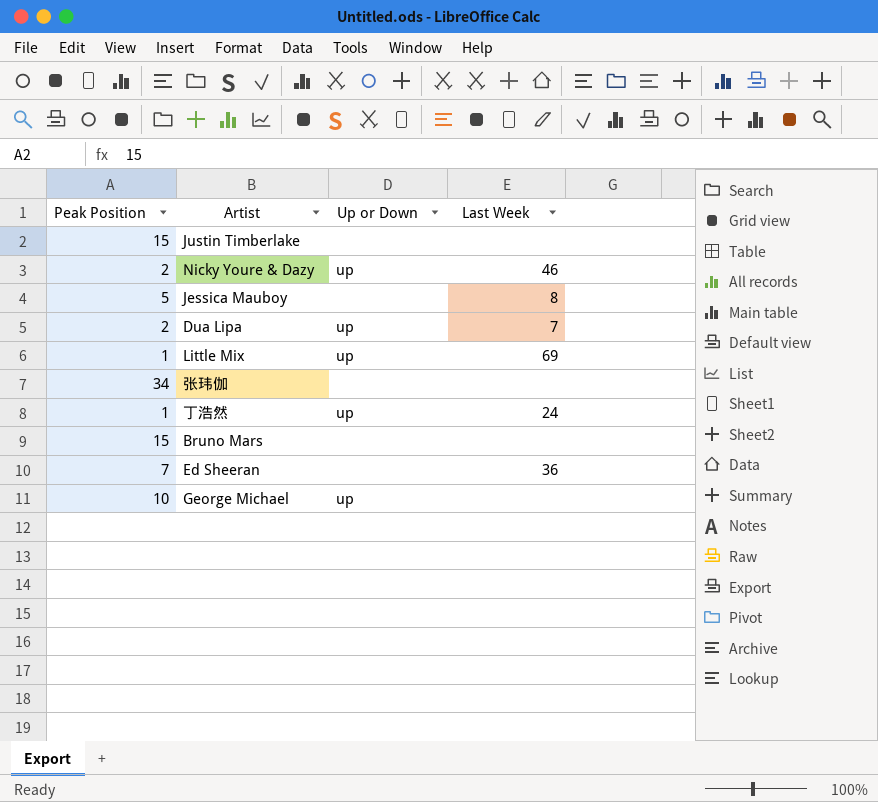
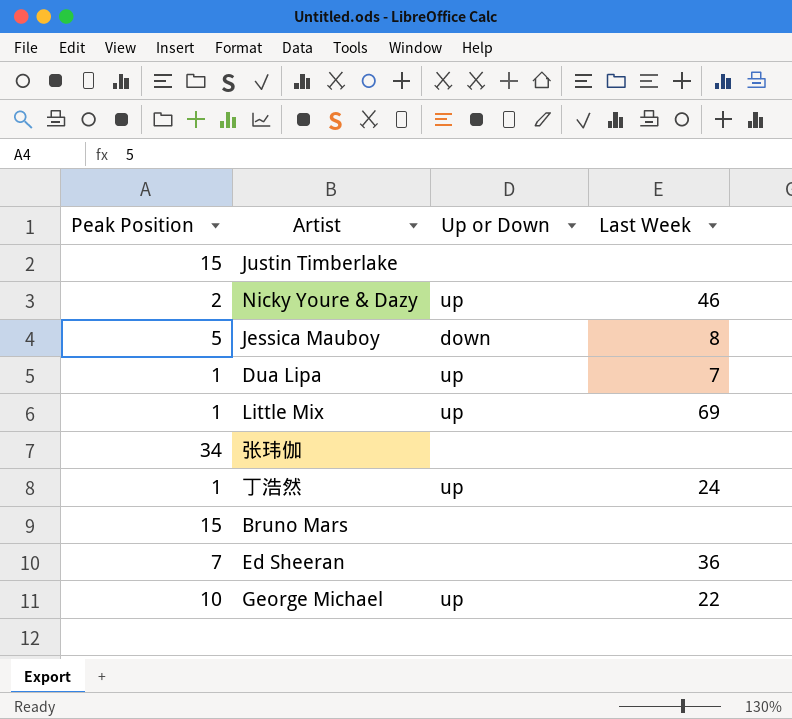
Jessica Mauboy | Up or Down: none -> down
Dua Lipa | Peak Position: 2 -> 1
George Michael | Last Week: none -> 22

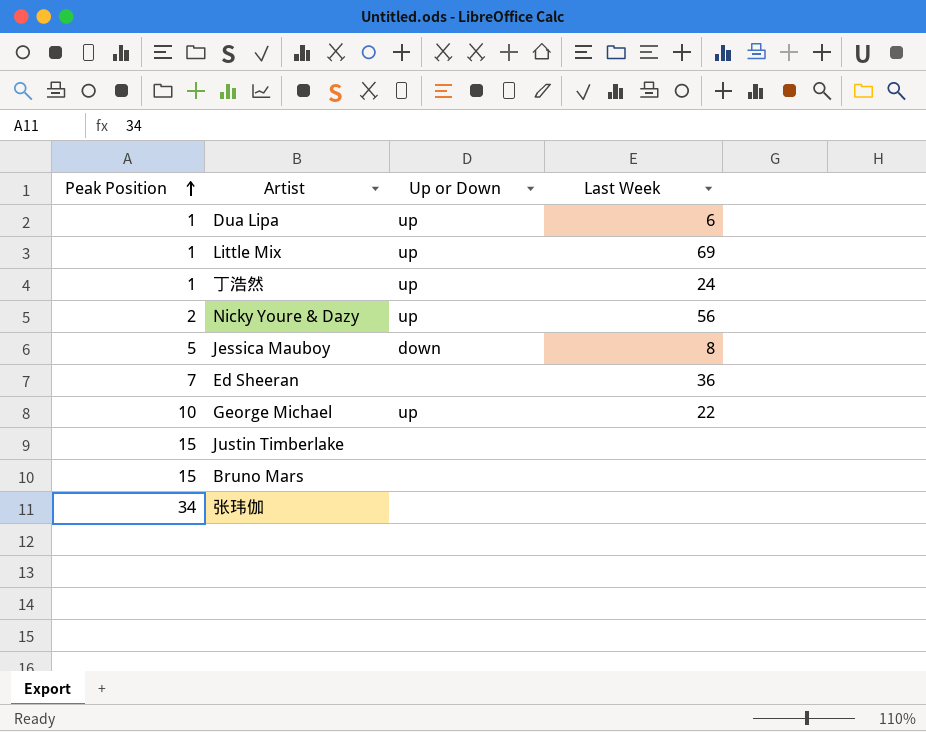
row order: none -> Peak Position ascending
Dua Lipa | Last Week: 7 -> 6
Nicky Youre & Dazy | Last Week: 46 -> 56

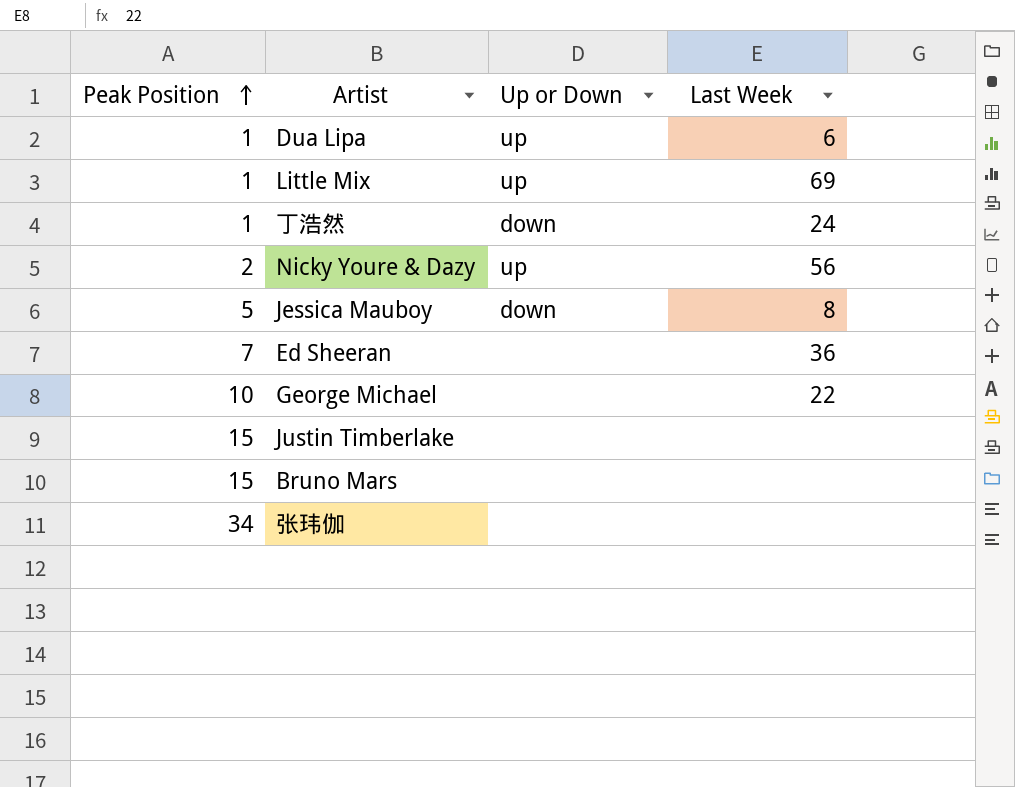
丁浩然 | Up or Down: up -> down
George Michael | Up or Down: up -> none

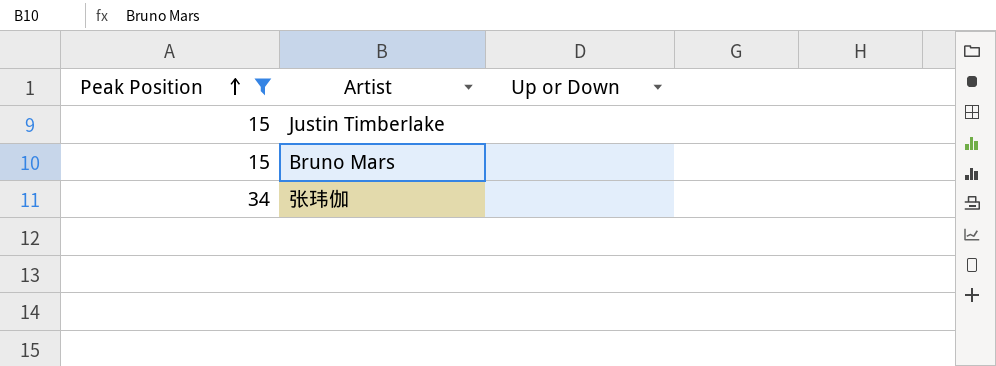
filter: none -> Peak Position >= 15
column Last Week | position: 4 -> none

